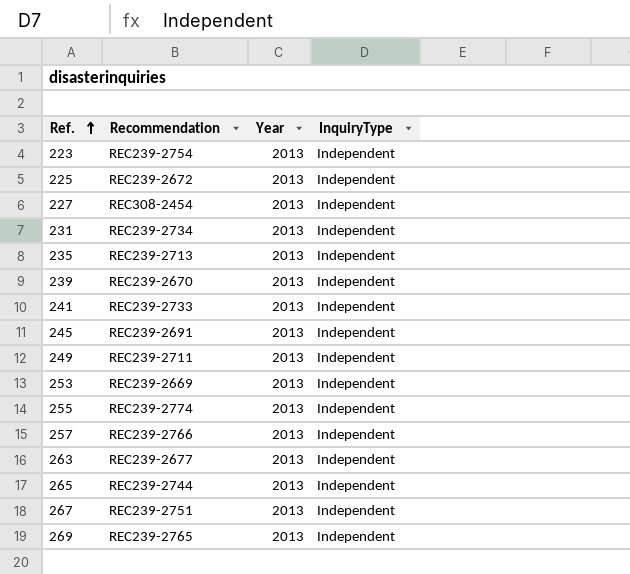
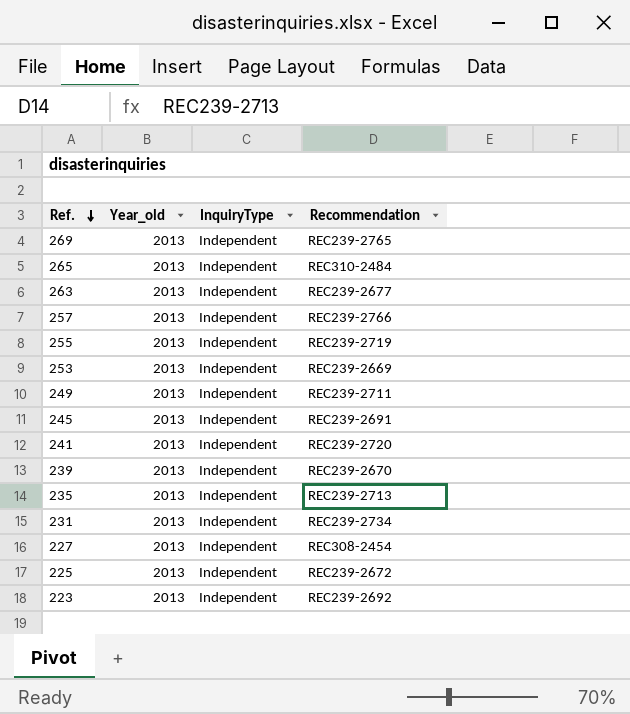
row order: Ref. ascending -> Ref. descending
column name: Year -> Year_old
column Recommendation | position: 2 -> 4
row 267: REC239-2751 | 2013 | Independent -> none
265 | Recommendation: REC239-2744 -> REC310-2484
255 | Recommendation: REC239-2774 -> REC239-2719
241 | Recommendation: REC239-2733 -> REC239-2720
223 | Recommendation: REC239-2754 -> REC239-2692

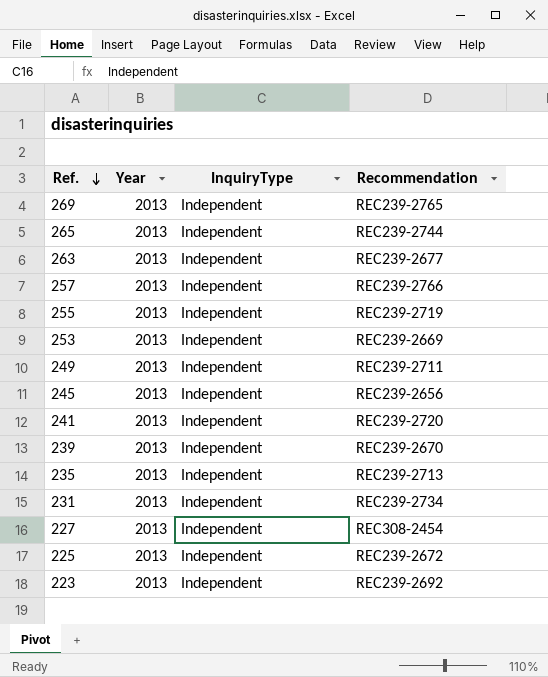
column name: Year_old -> Year
265 | Recommendation: REC310-2484 -> REC239-2744
245 | Recommendation: REC239-2691 -> REC239-2656

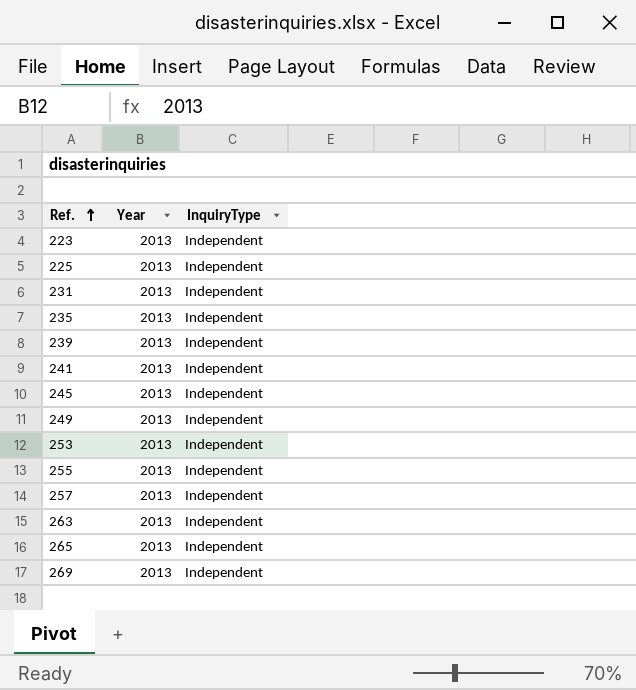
row order: Ref. descending -> Ref. ascending
column Recommendation | position: 4 -> none
row 227: 2013 | Independent | REC308-2454 -> none

